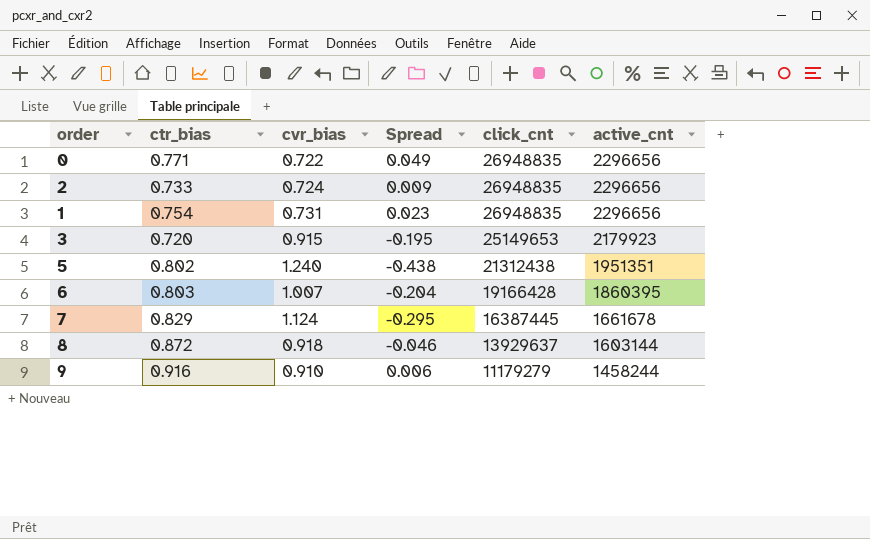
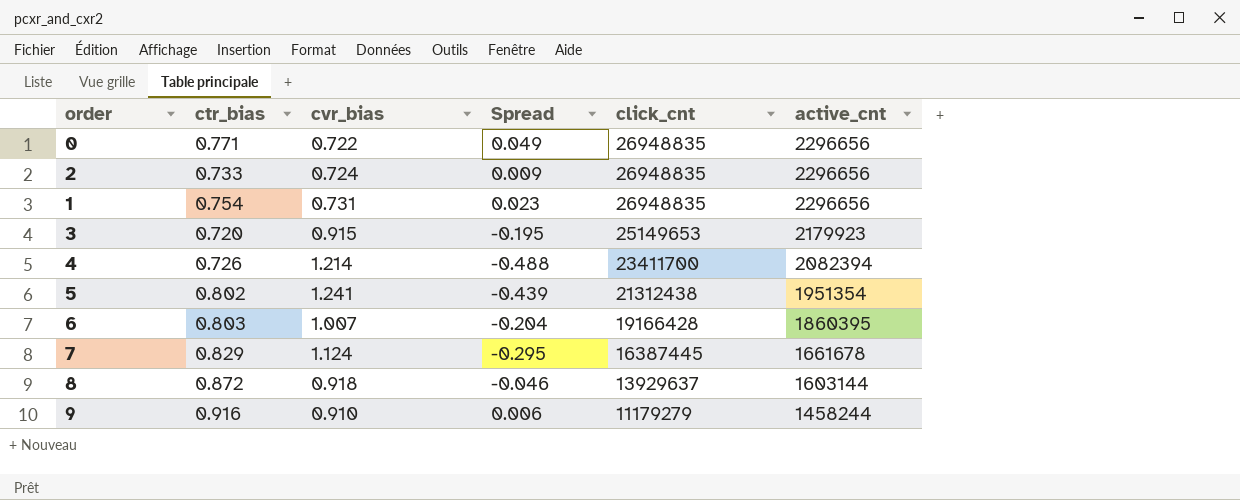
row 4: none -> 0.726 | 1.214 | -0.488 | 23411700 | 2082394
5 | cvr_bias: 1.240 -> 1.241
5 | Spread: -0.438 -> -0.439
5 | active_cnt: 1951351 -> 1951354

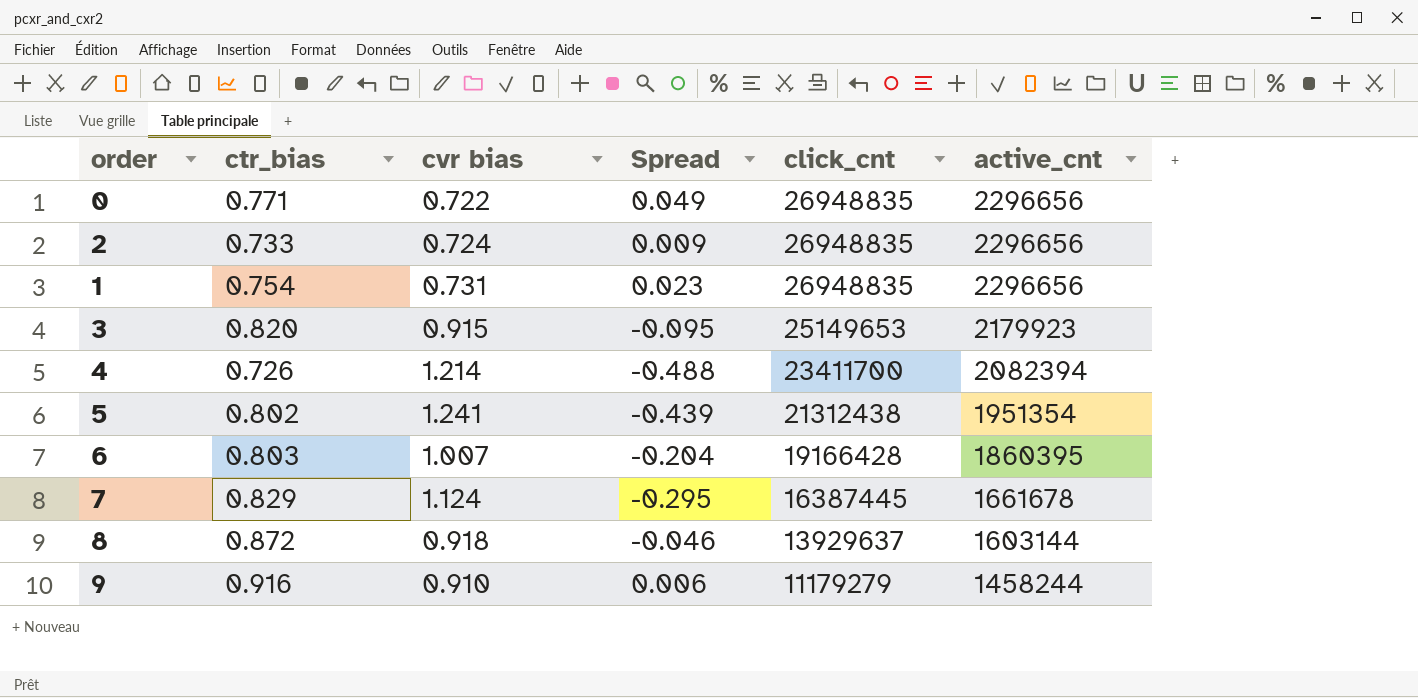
column name: cvr_bias -> cvr bias
3 | ctr_bias: 0.720 -> 0.820
3 | Spread: -0.195 -> -0.095

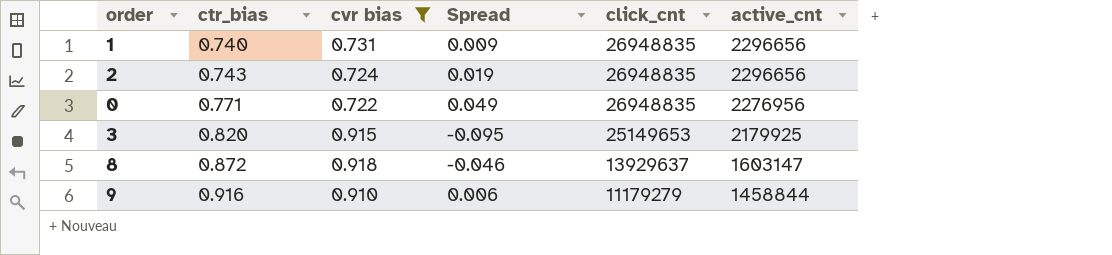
filter: none -> cvr bias <= 0.918
row order: click_cnt descending -> ctr_bias ascending
1 | ctr_bias: 0.754 -> 0.740
1 | Spread: 0.023 -> 0.009
2 | ctr_bias: 0.733 -> 0.743
2 | Spread: 0.009 -> 0.019
0 | active_cnt: 2296656 -> 2276956
3 | active_cnt: 2179923 -> 2179925
8 | active_cnt: 1603144 -> 1603147
9 | active_cnt: 1458244 -> 1458844

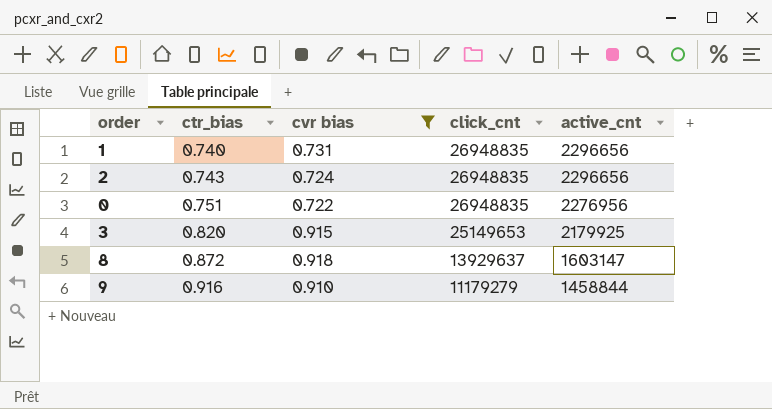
column Spread | formula: [ctr_bias] - [cvr bias] -> none
0 | ctr_bias: 0.771 -> 0.751

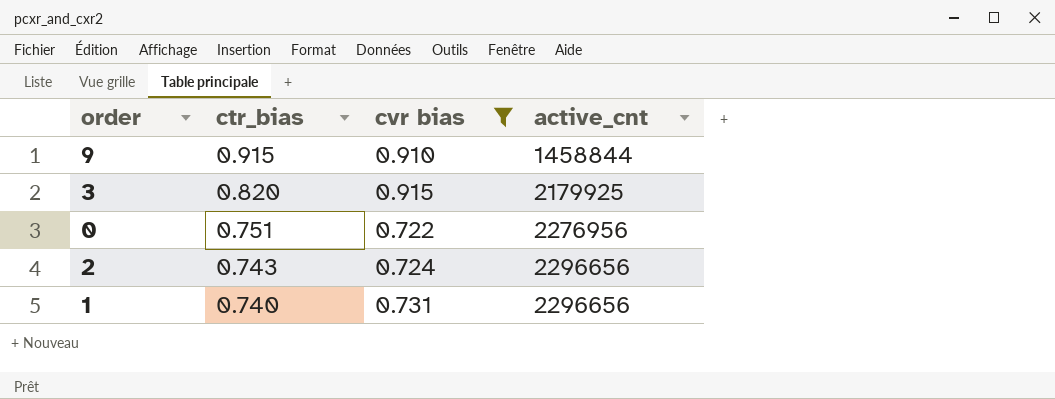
row order: ctr_bias ascending -> ctr_bias descending
column click_cnt | position: 4 -> none
row 8: 0.872 | 0.918 | 13929637 | 1603147 -> none
9 | ctr_bias: 0.916 -> 0.915

